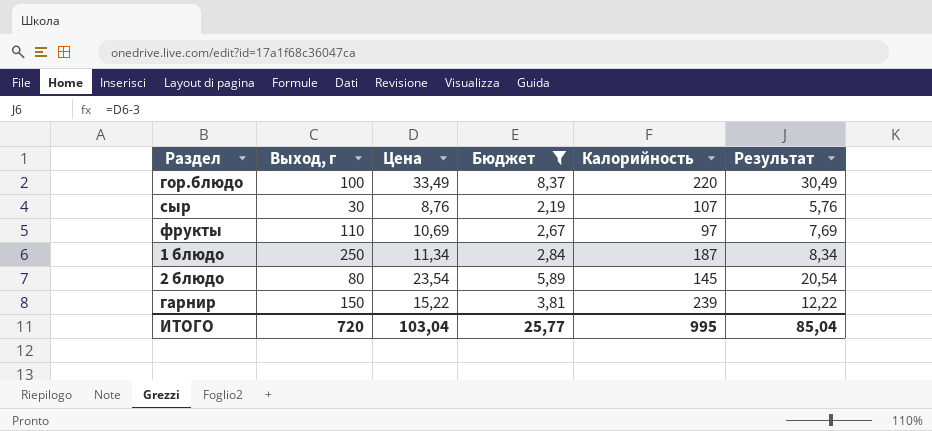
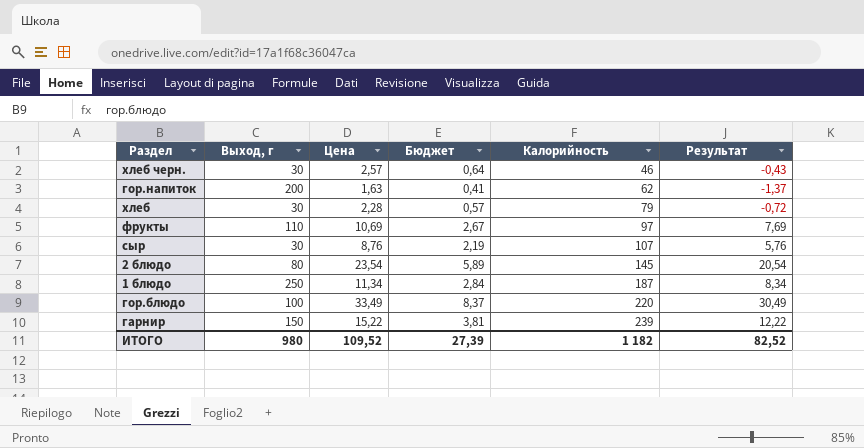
filter: Бюджет >= 2,19 -> none
row order: none -> Калорийность ascending
ИТОГО | Выход, г: 720 -> 980
ИТОГО | Цена: 103,04 -> 109,52
ИТОГО | Бюджет: 25,77 -> 27,39
ИТОГО | Калорийность: 995 -> 1 182
ИТОГО | Результат: 85,04 -> 82,52

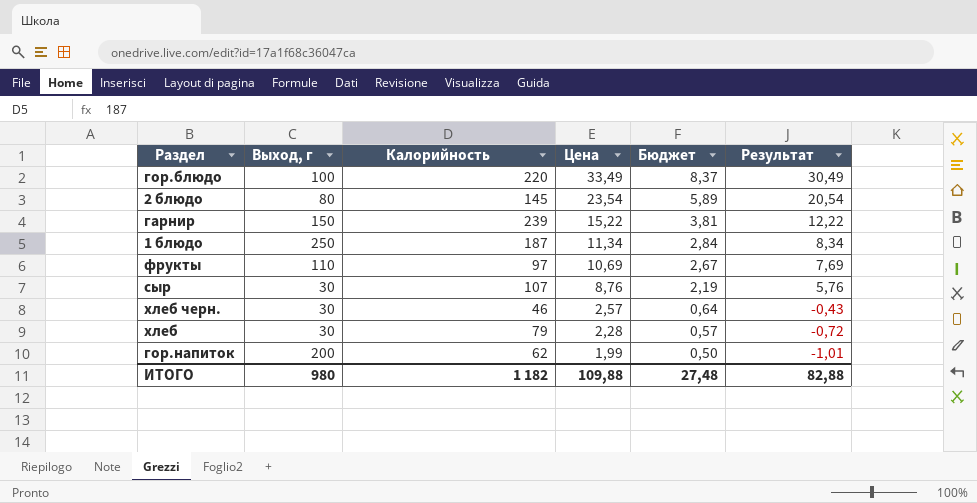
row order: Калорийность ascending -> Цена descending
column Калорийность | position: 5 -> 3
гор.напиток | Цена: 1,63 -> 1,99
гор.напиток | Бюджет: 0,41 -> 0,50
гор.напиток | Результат: -1,37 -> -1,01
ИТОГО | Цена: 109,52 -> 109,88
ИТОГО | Бюджет: 27,39 -> 27,48
ИТОГО | Результат: 82,52 -> 82,88

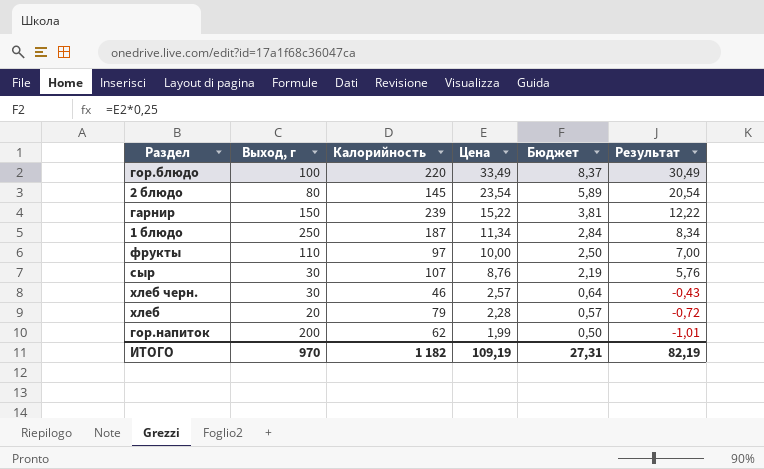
фрукты | Цена: 10,69 -> 10,00
фрукты | Бюджет: 2,67 -> 2,50
фрукты | Результат: 7,69 -> 7,00
хлеб | Выход, г: 30 -> 20
ИТОГО | Выход, г: 980 -> 970
ИТОГО | Цена: 109,88 -> 109,19
ИТОГО | Бюджет: 27,48 -> 27,31
ИТОГО | Результат: 82,88 -> 82,19

